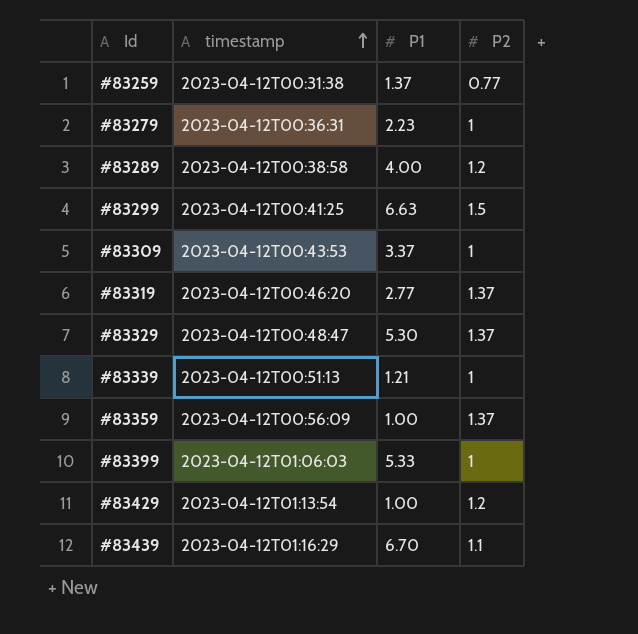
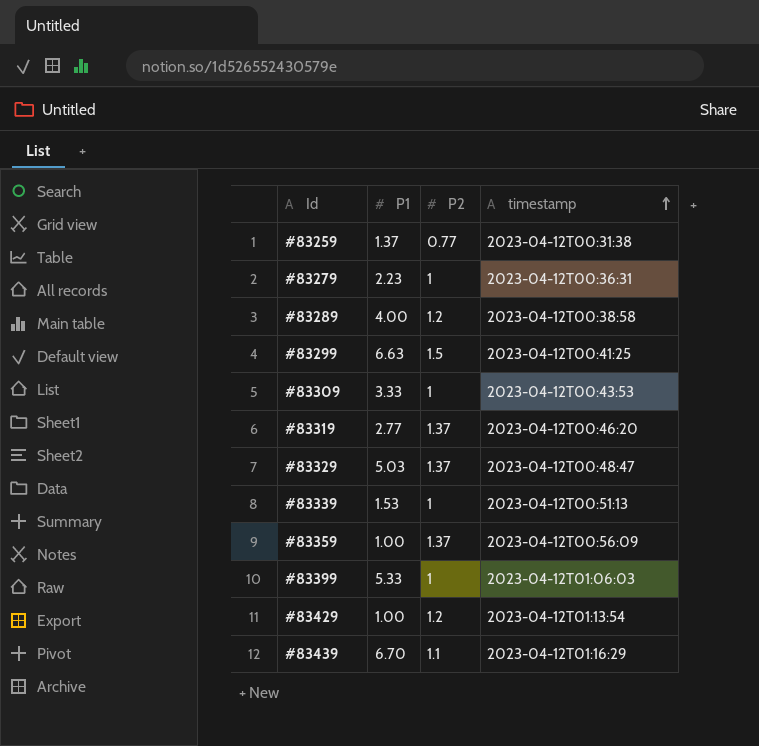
column timestamp | position: 2 -> 4
#83309 | P1: 3.37 -> 3.33
#83329 | P1: 5.30 -> 5.03
#83339 | P1: 1.21 -> 1.53

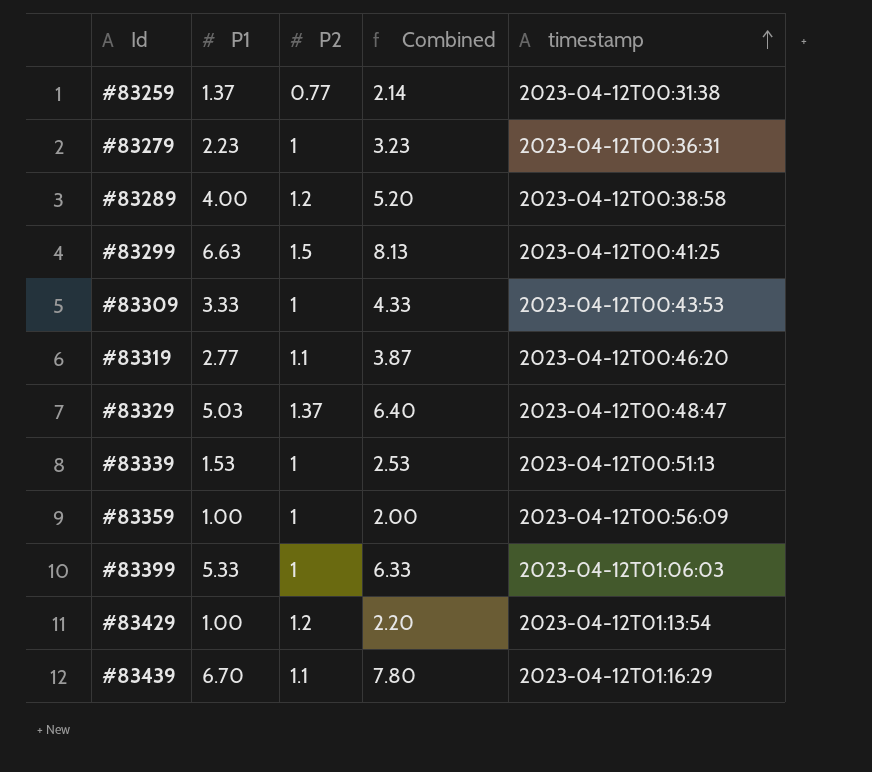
column Combined | formula: none -> [P1] + [P2]
#83319 | P2: 1.37 -> 1.1
#83359 | P2: 1.37 -> 1

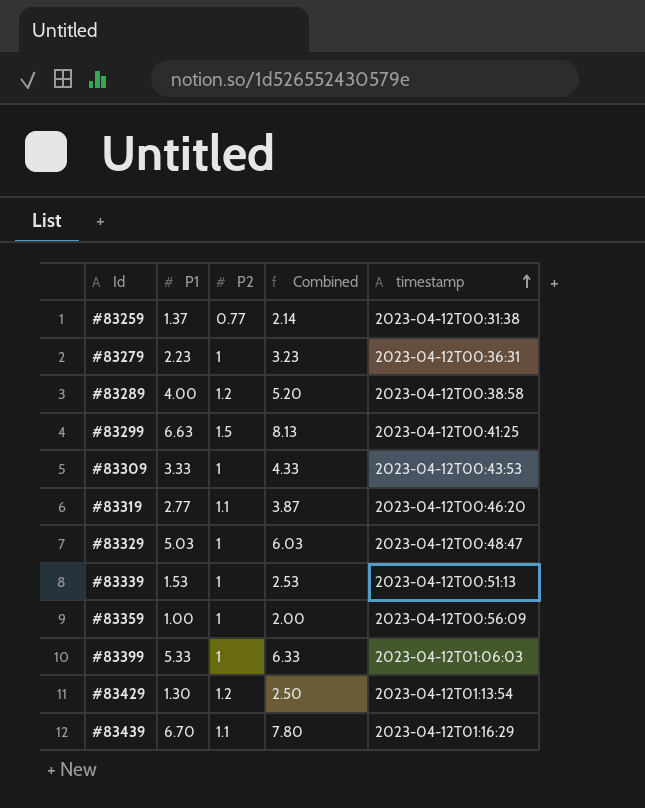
#83329 | P2: 1.37 -> 1
#83329 | Combined: 6.40 -> 6.03
#83429 | P1: 1.00 -> 1.30
#83429 | Combined: 2.20 -> 2.50

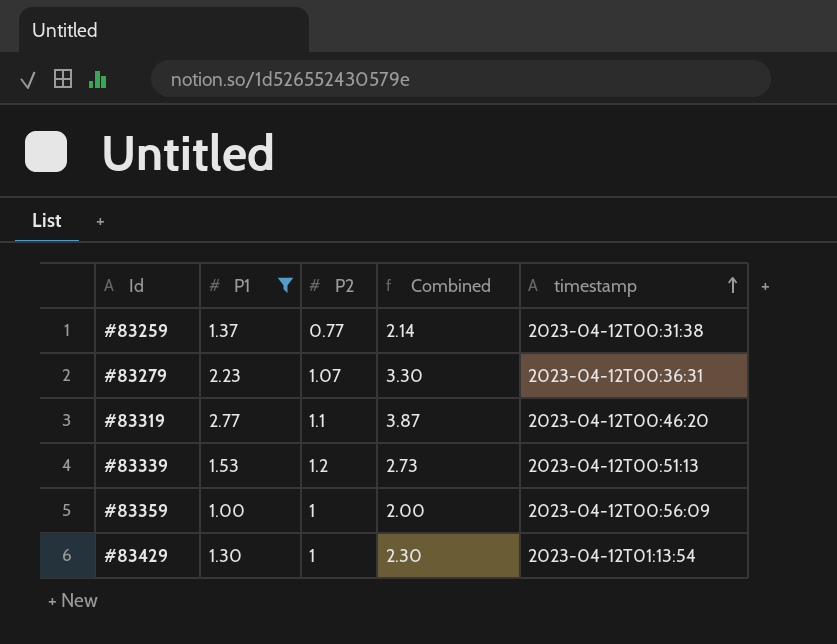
filter: none -> P1 <= 2.77
#83279 | P2: 1 -> 1.07
#83279 | Combined: 3.23 -> 3.30
#83339 | P2: 1 -> 1.2
#83339 | Combined: 2.53 -> 2.73
#83429 | P2: 1.2 -> 1
#83429 | Combined: 2.50 -> 2.30

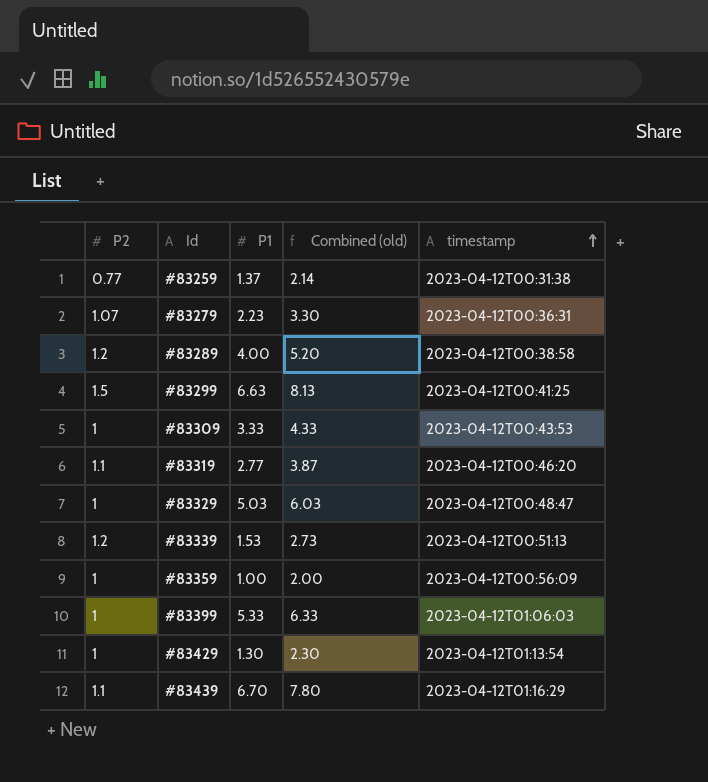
filter: P1 <= 2.77 -> none
column P2 | position: 3 -> 1
column name: Combined -> Combined (old)

